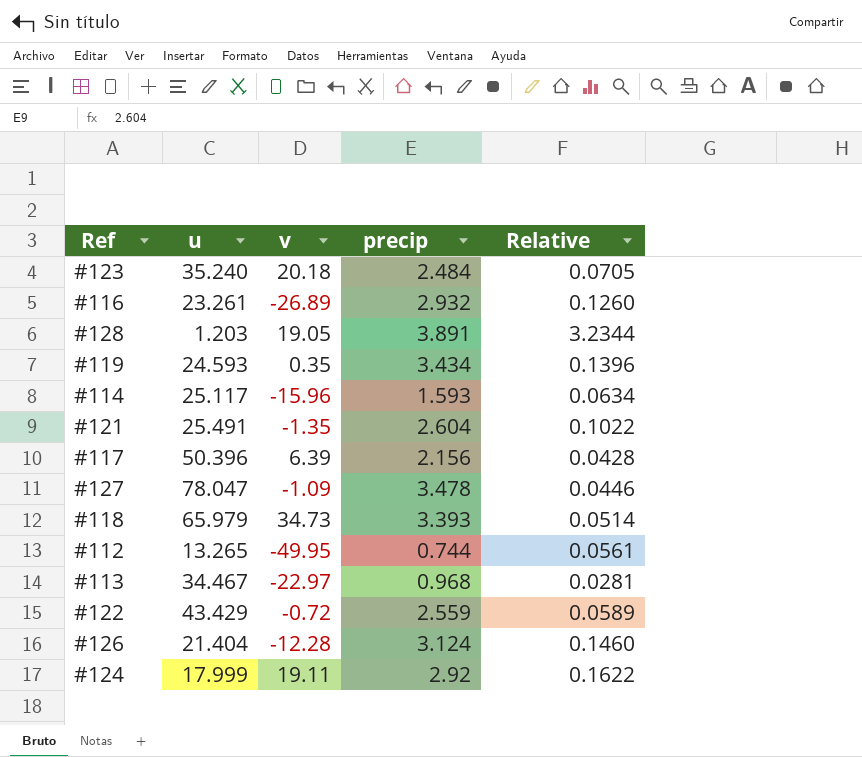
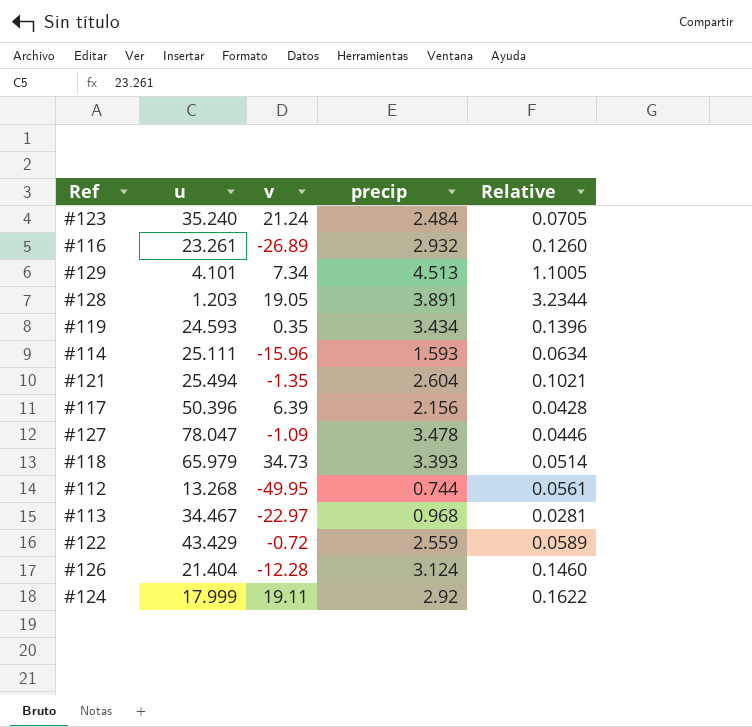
#123 | v: 20.18 -> 21.24
row #129: none -> 4.101 | 7.34 | 4.513 | 1.1005
#114 | u: 25.117 -> 25.111
#121 | u: 25.491 -> 25.494
#121 | Relative: 0.1022 -> 0.1021
#112 | u: 13.265 -> 13.268

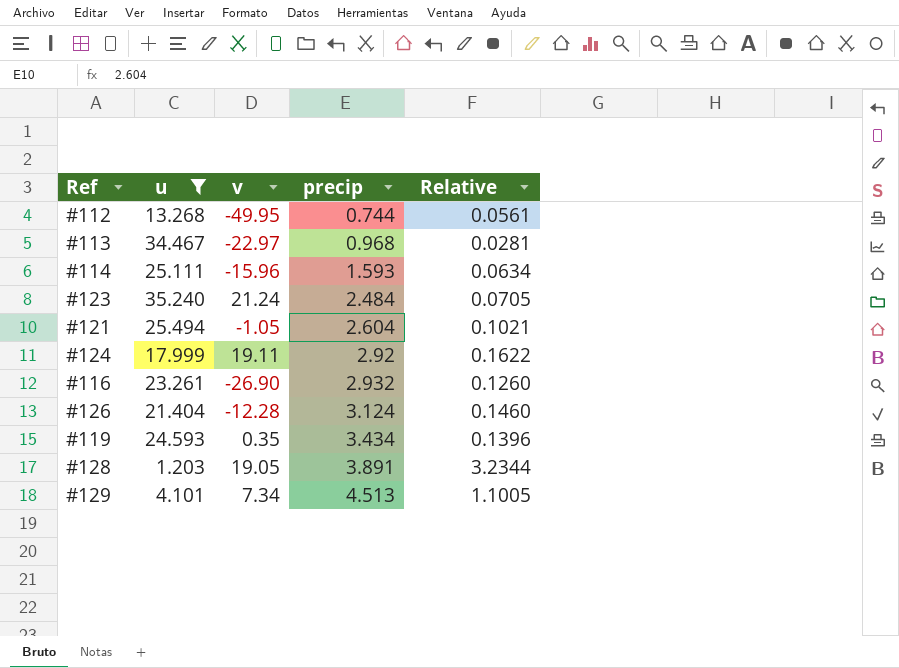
filter: none -> u <= 35.240
row order: none -> precip ascending
#121 | v: -1.35 -> -1.05
#116 | v: -26.89 -> -26.90

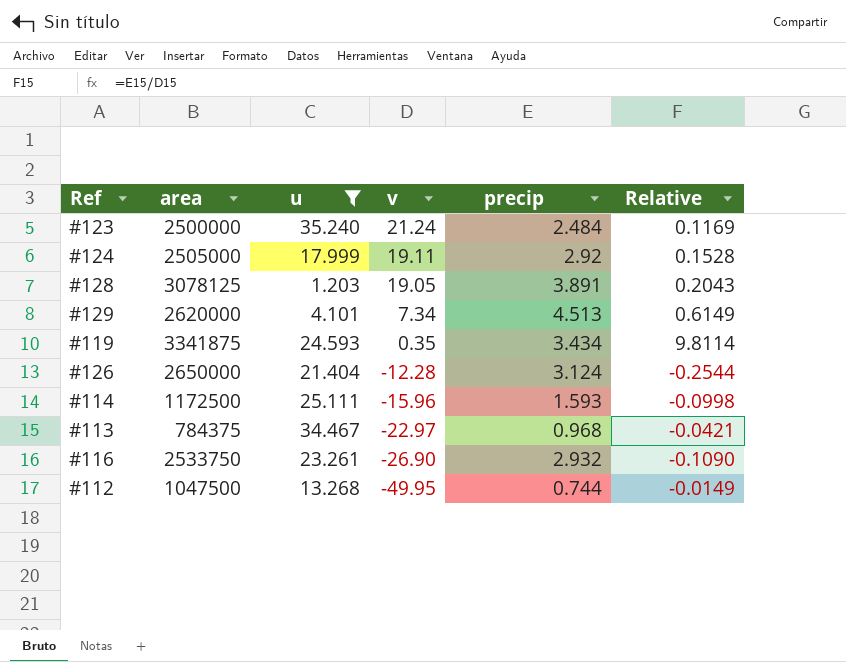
row order: precip ascending -> v descending
column area | position: none -> 2
column Relative | formula: [precip] / [u] -> [precip] / [v]
row #121: 25.494 | -1.05 | 2.604 | 0.1021 -> none

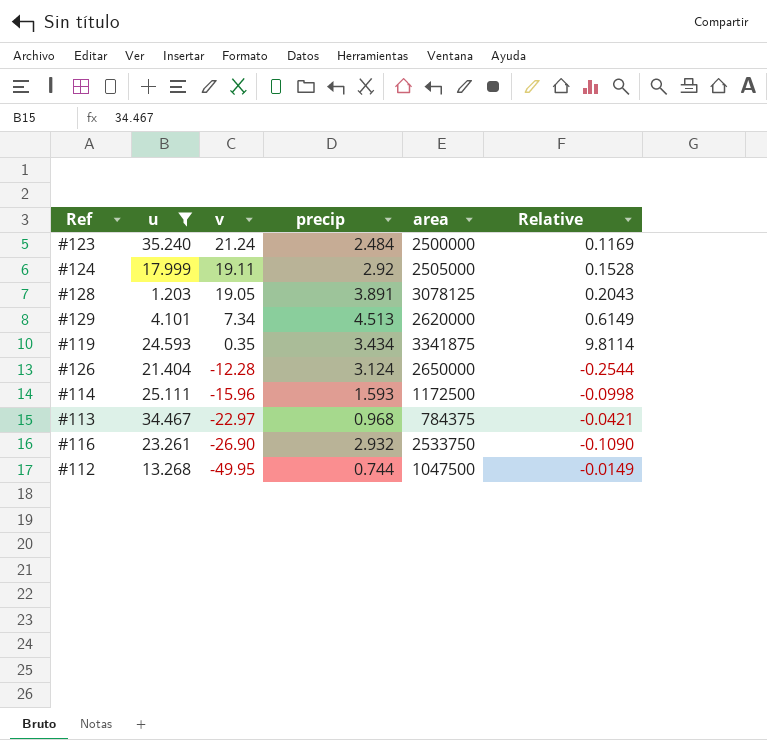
column area | position: 2 -> 5

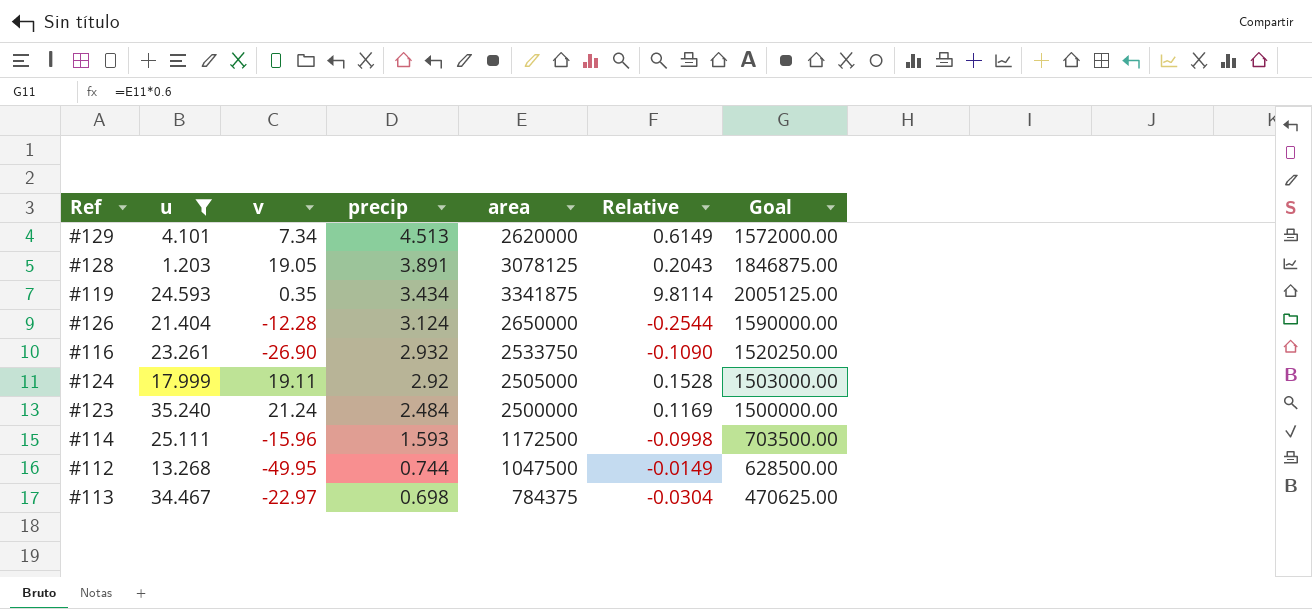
row order: v descending -> precip descending
column Goal | formula: none -> [area] * 0.6
#113 | precip: 0.968 -> 0.698
#113 | Relative: -0.0421 -> -0.0304

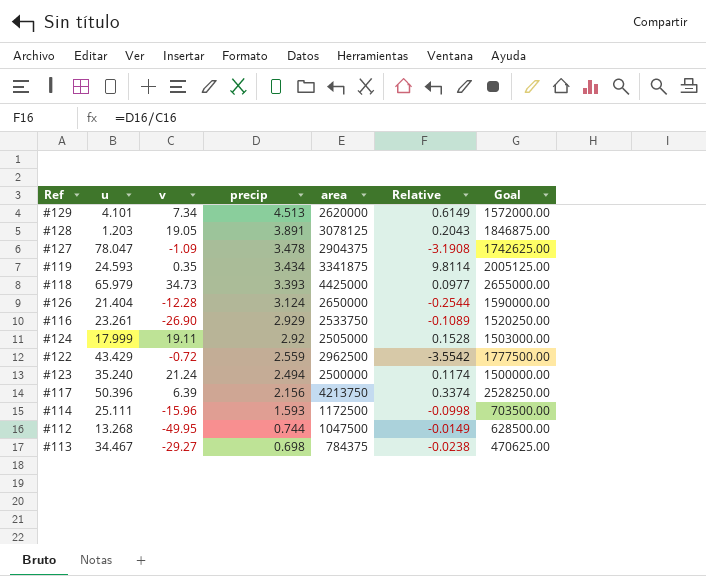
filter: u <= 35.240 -> none
#116 | precip: 2.932 -> 2.929
#116 | Relative: -0.1090 -> -0.1089
#123 | precip: 2.484 -> 2.494
#123 | Relative: 0.1169 -> 0.1174
#113 | v: -22.97 -> -29.27
#113 | Relative: -0.0304 -> -0.0238

